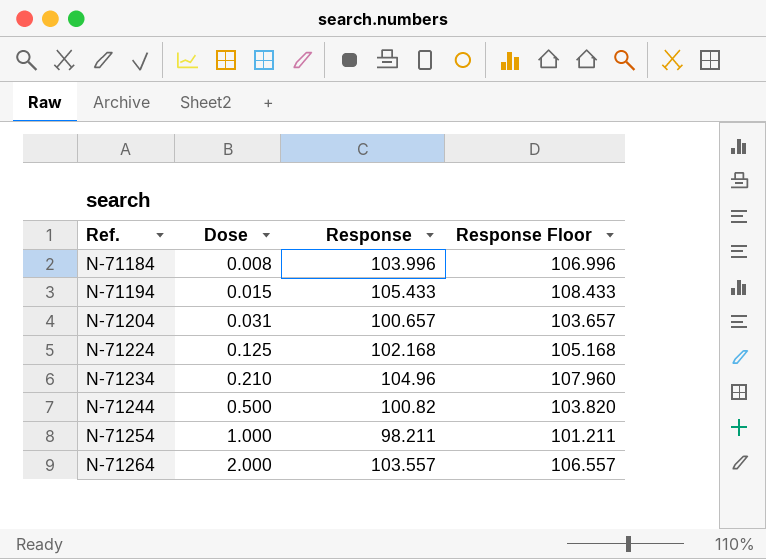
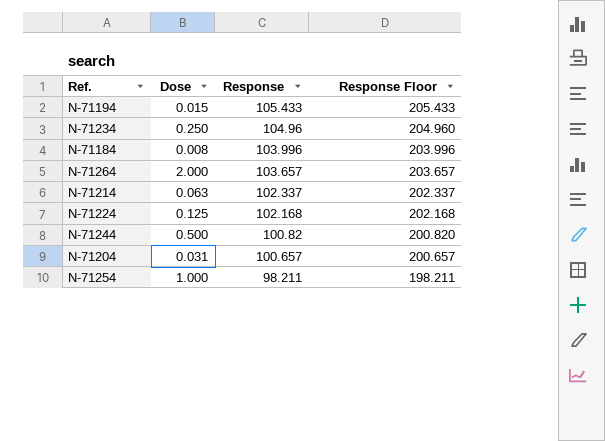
row order: Ref. ascending -> Response descending
column Response Floor | formula: [Response] + 3 -> [Response] + 100
N-71234 | Dose: 0.210 -> 0.250
N-71264 | Response: 103.557 -> 103.657
row N-71214: none -> 0.063 | 102.337 | 202.337

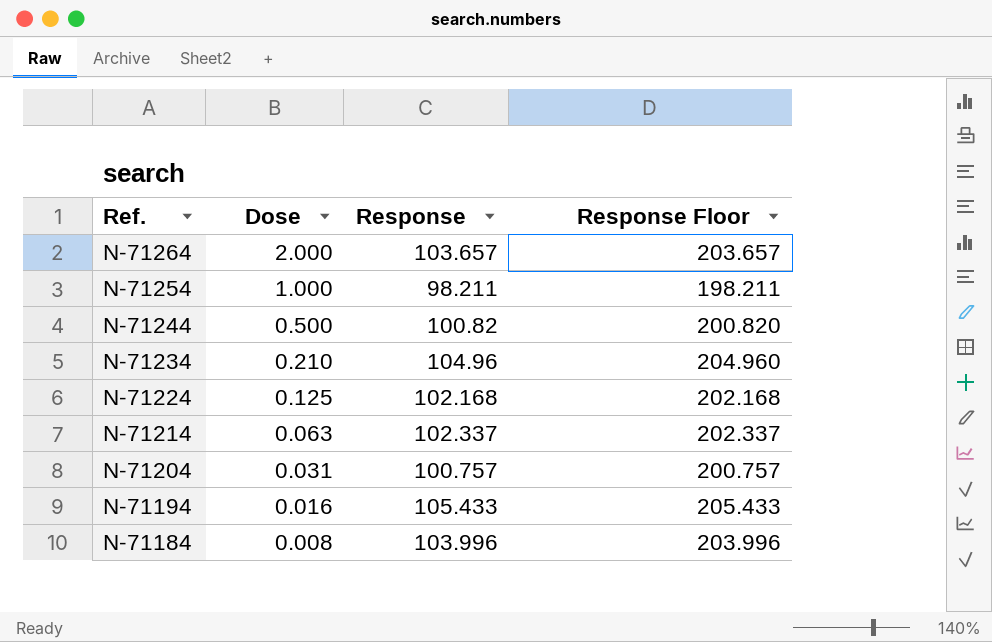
row order: Response descending -> Ref. descending
N-71234 | Dose: 0.250 -> 0.210
N-71204 | Response: 100.657 -> 100.757
N-71204 | Response Floor: 200.657 -> 200.757
N-71194 | Dose: 0.015 -> 0.016

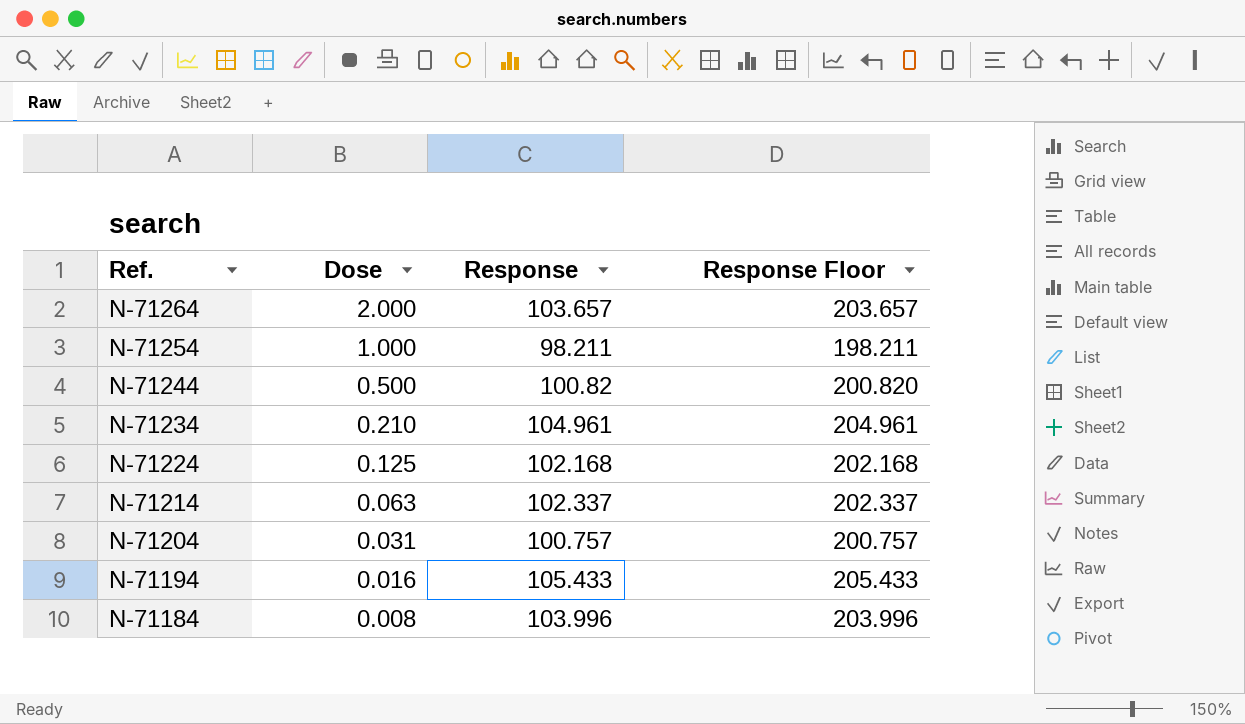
N-71234 | Response: 104.96 -> 104.961
N-71234 | Response Floor: 204.960 -> 204.961

